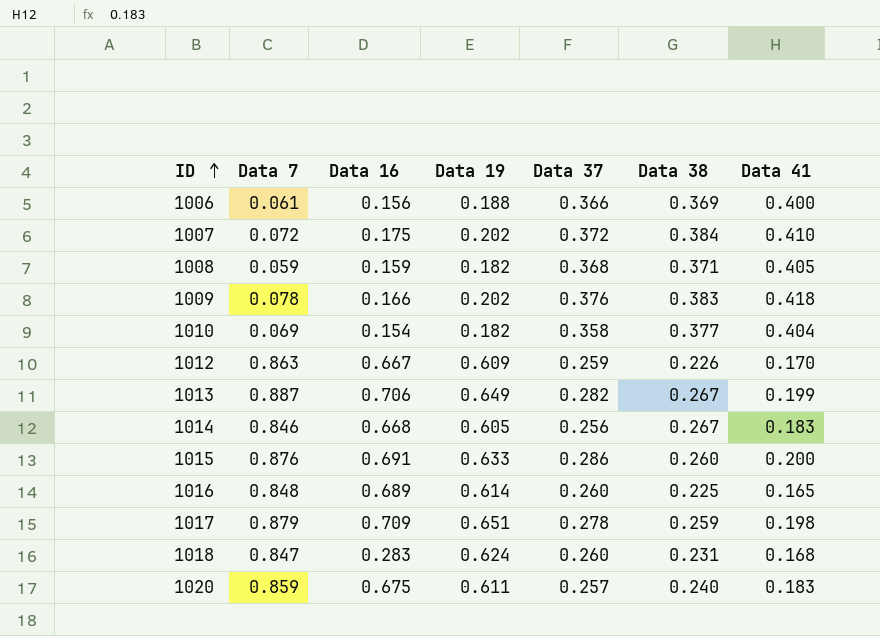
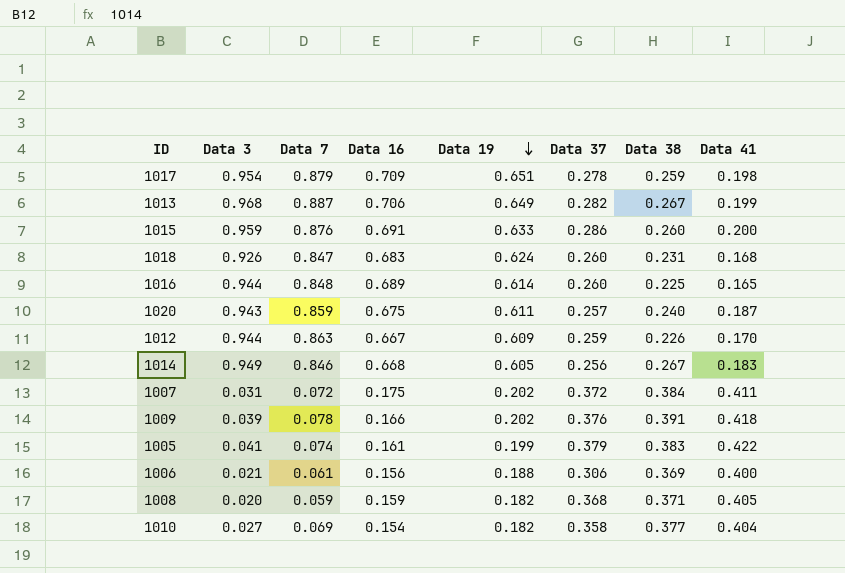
row order: ID ascending -> Data 19 descending
column Data 3 | position: none -> 2
1018 | Data 16: 0.283 -> 0.683
1020 | Data 41: 0.183 -> 0.187
1007 | Data 41: 0.410 -> 0.411
1009 | Data 38: 0.383 -> 0.391
row 1005: none -> 0.041 | 0.074 | 0.161 | 0.199 | 0.379 | 0.383 | 0.422
1006 | Data 37: 0.366 -> 0.306

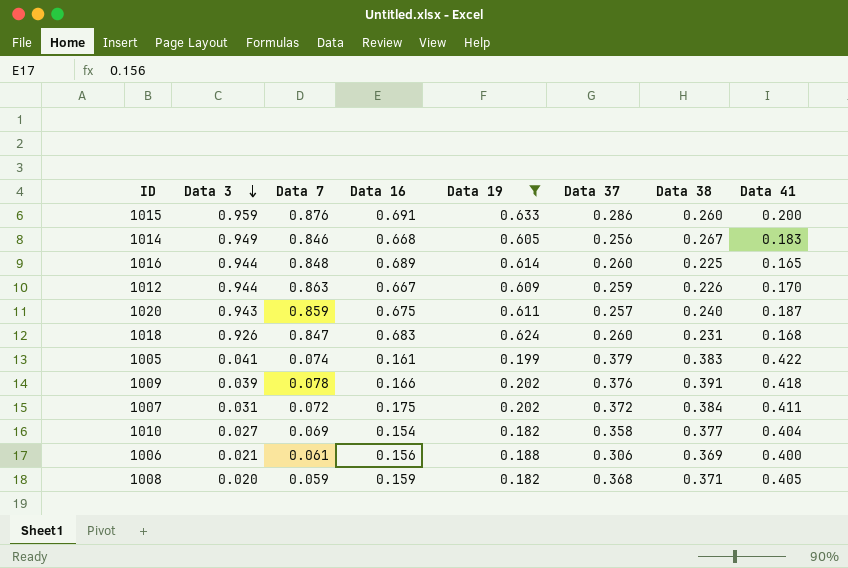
filter: none -> Data 19 <= 0.633
row order: Data 19 descending -> Data 3 descending

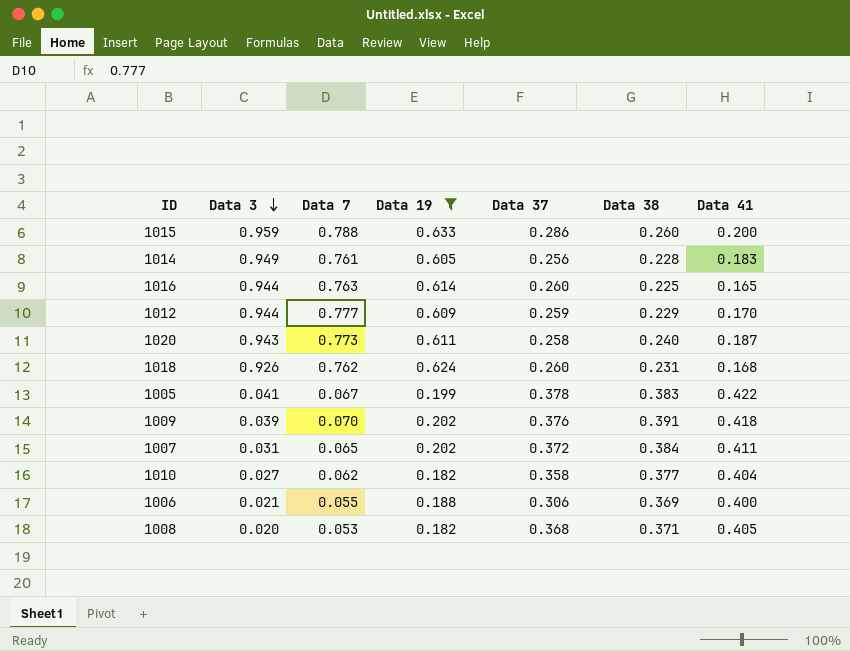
column Data 16 | position: 4 -> none
1015 | Data 7: 0.876 -> 0.788
1014 | Data 7: 0.846 -> 0.761
1014 | Data 38: 0.267 -> 0.228
1016 | Data 7: 0.848 -> 0.763
1012 | Data 7: 0.863 -> 0.777
1012 | Data 38: 0.226 -> 0.229
1020 | Data 7: 0.859 -> 0.773
1020 | Data 37: 0.257 -> 0.258
1018 | Data 7: 0.847 -> 0.762
1005 | Data 7: 0.074 -> 0.067
1005 | Data 37: 0.379 -> 0.378
1009 | Data 7: 0.078 -> 0.070
1007 | Data 7: 0.072 -> 0.065
1010 | Data 7: 0.069 -> 0.062
1006 | Data 7: 0.061 -> 0.055
1008 | Data 7: 0.059 -> 0.053

